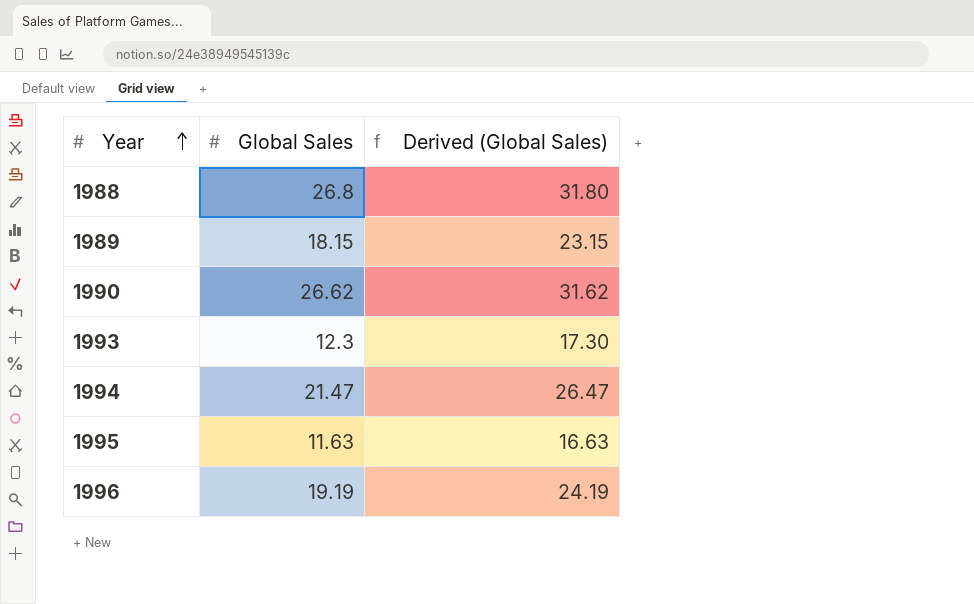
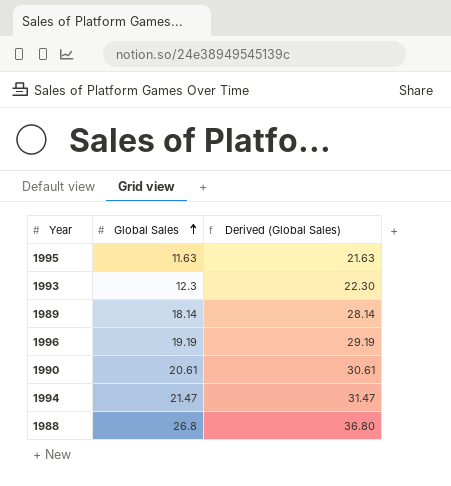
row order: Year ascending -> Global Sales ascending
column Derived (Global Sales) | formula: [Global Sales] + 5 -> [Global Sales] + 10
1989 | Global Sales: 18.15 -> 18.14
1990 | Global Sales: 26.62 -> 20.61

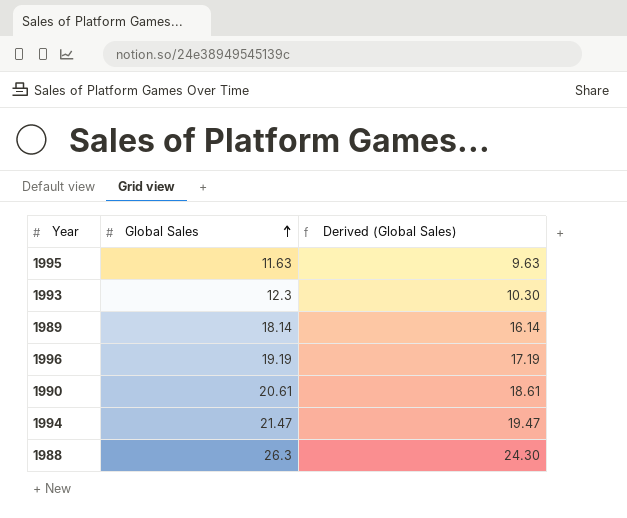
column Derived (Global Sales) | formula: [Global Sales] + 10 -> [Global Sales] - 2
1988 | Global Sales: 26.8 -> 26.3

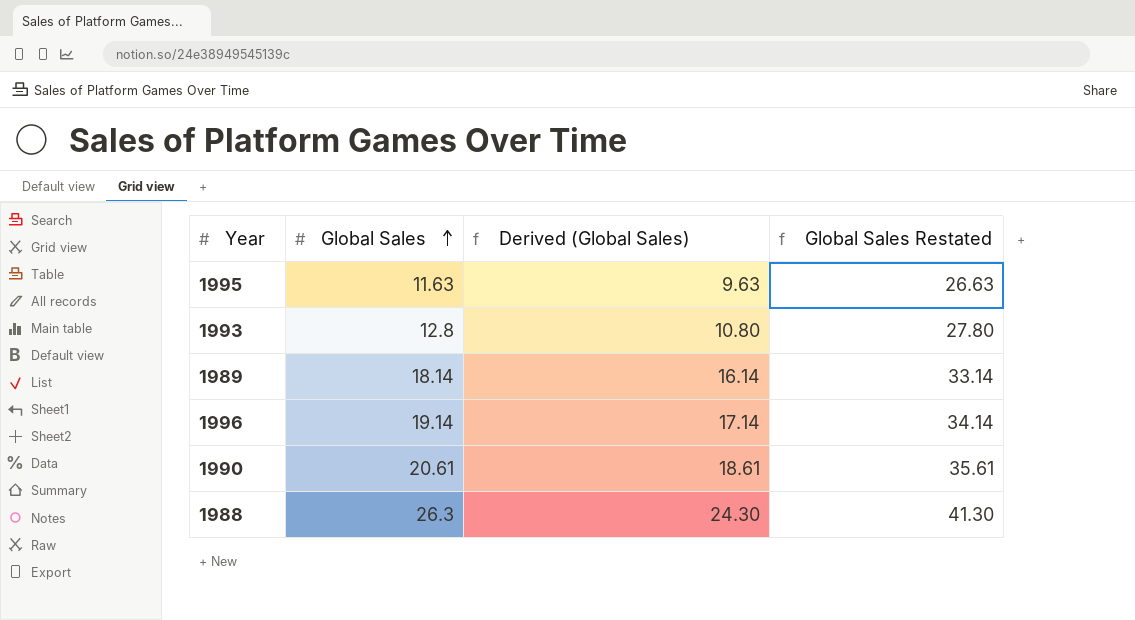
column Global Sales Restated | formula: none -> [Global Sales] + 15
row 1994: 21.47 | 19.47 -> none
1993 | Global Sales: 12.3 -> 12.8
1993 | Derived (Global Sales): 10.30 -> 10.80
1996 | Global Sales: 19.19 -> 19.14
1996 | Derived (Global Sales): 17.19 -> 17.14

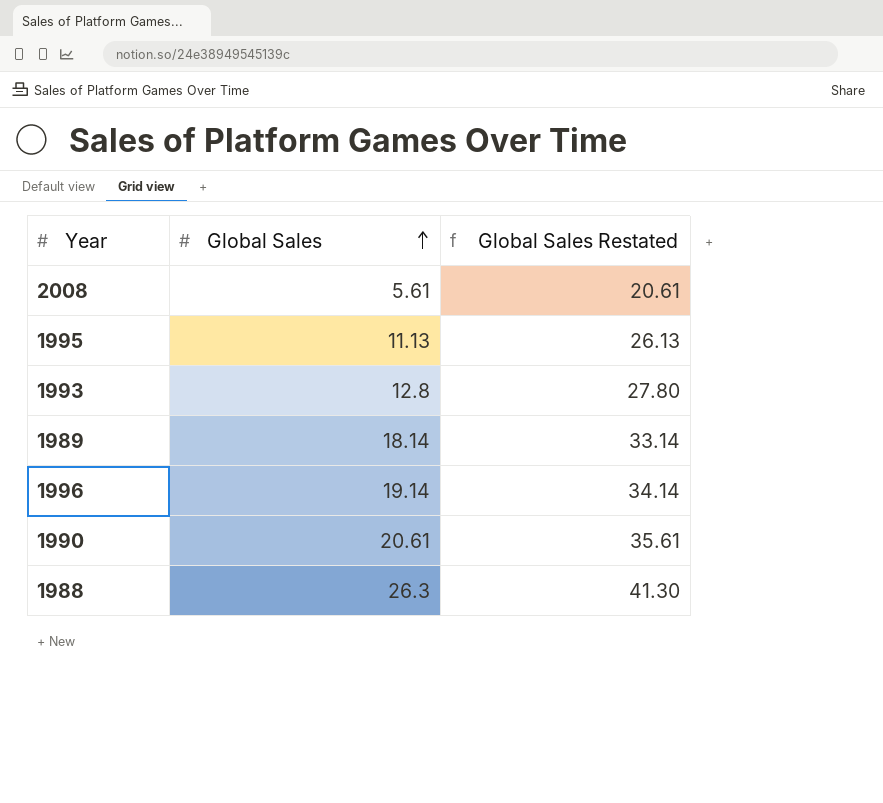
column Derived (Global Sales) | formula: [Global Sales] - 2 -> none
row 2008: none -> 5.61 | 20.61
1995 | Global Sales: 11.63 -> 11.13
1995 | Global Sales Restated: 26.63 -> 26.13

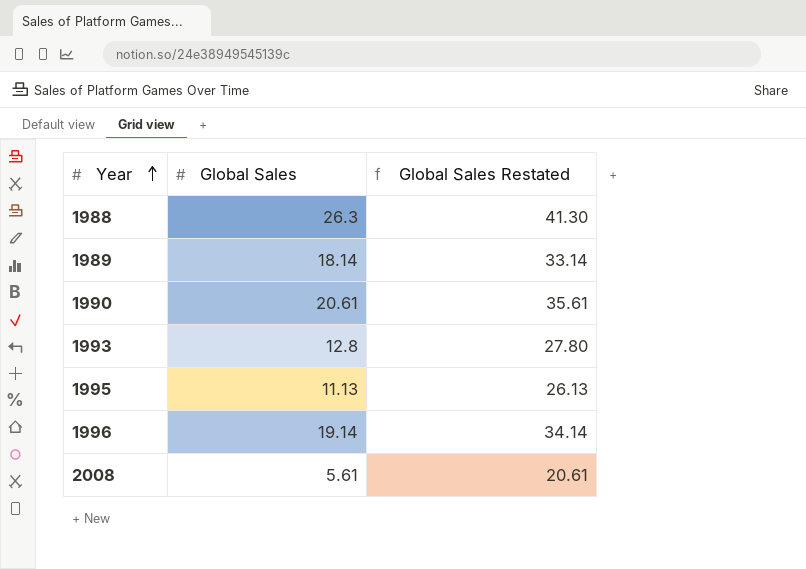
row order: Global Sales ascending -> Year ascending

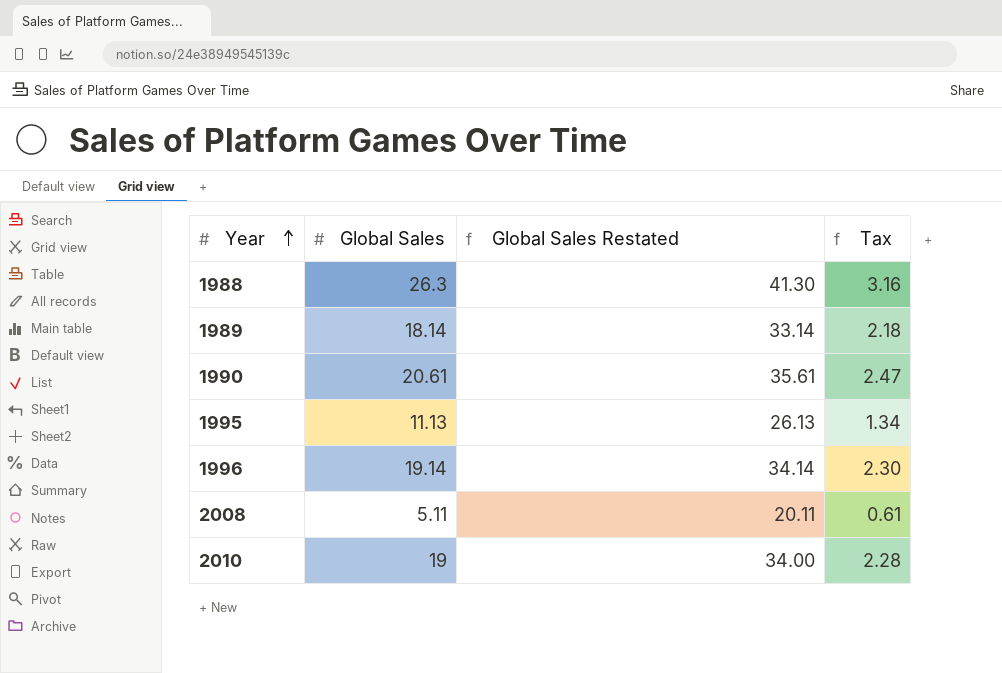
column Tax | formula: none -> [Global Sales] * 0.12
row 1993: 12.8 | 27.80 -> none
2008 | Global Sales: 5.61 -> 5.11
2008 | Global Sales Restated: 20.61 -> 20.11
row 2010: none -> 19 | 34.00 | 2.28

